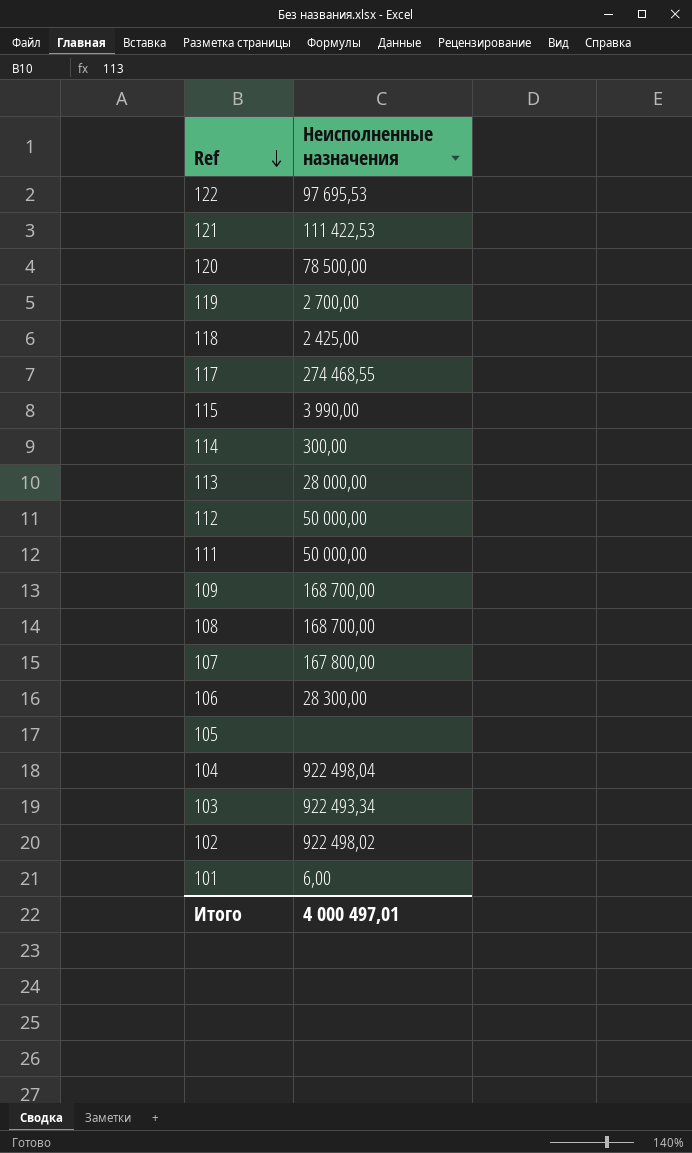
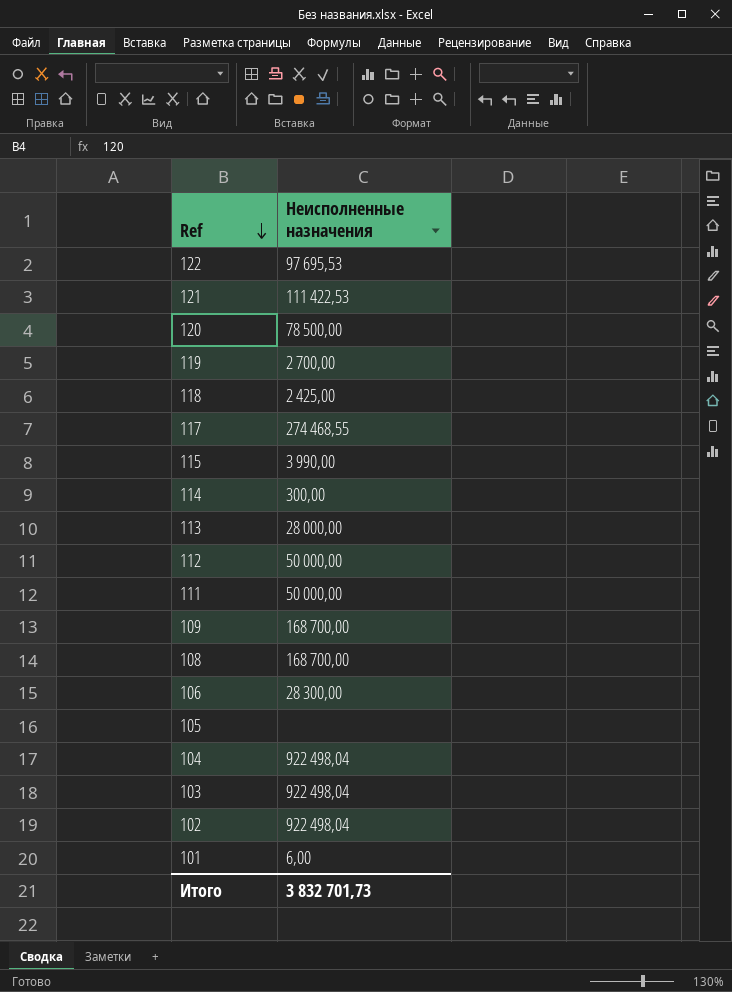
row 107: 167 800,00 -> none
103 | Неисполненные назначения: 922 493,34 -> 922 498,04
102 | Неисполненные назначения: 922 498,02 -> 922 498,04
Итого | Неисполненные назначения: 4 000 497,01 -> 3 832 701,73

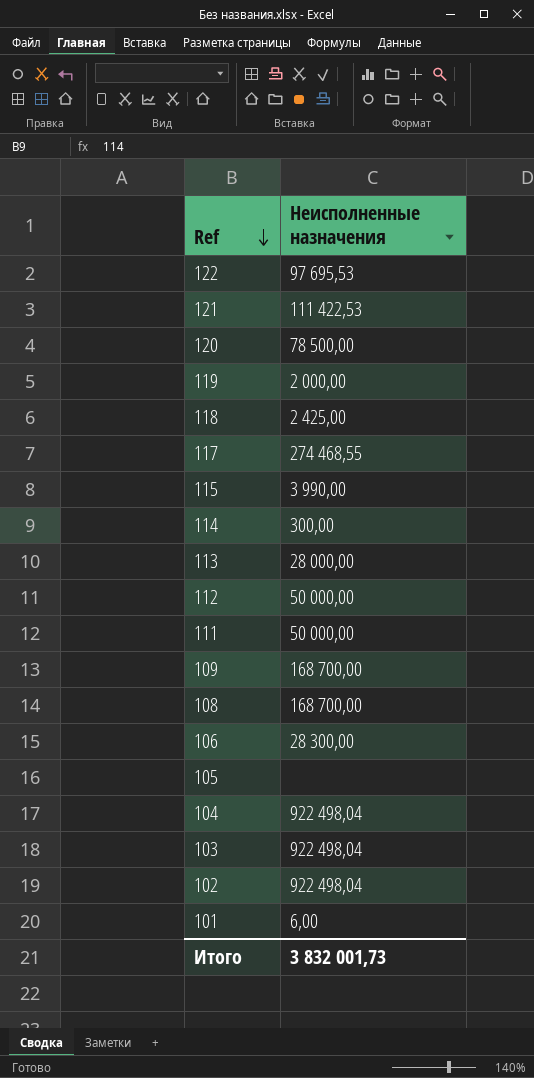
119 | Неисполненные назначения: 2 700,00 -> 2 000,00
Итого | Неисполненные назначения: 3 832 701,73 -> 3 832 001,73

